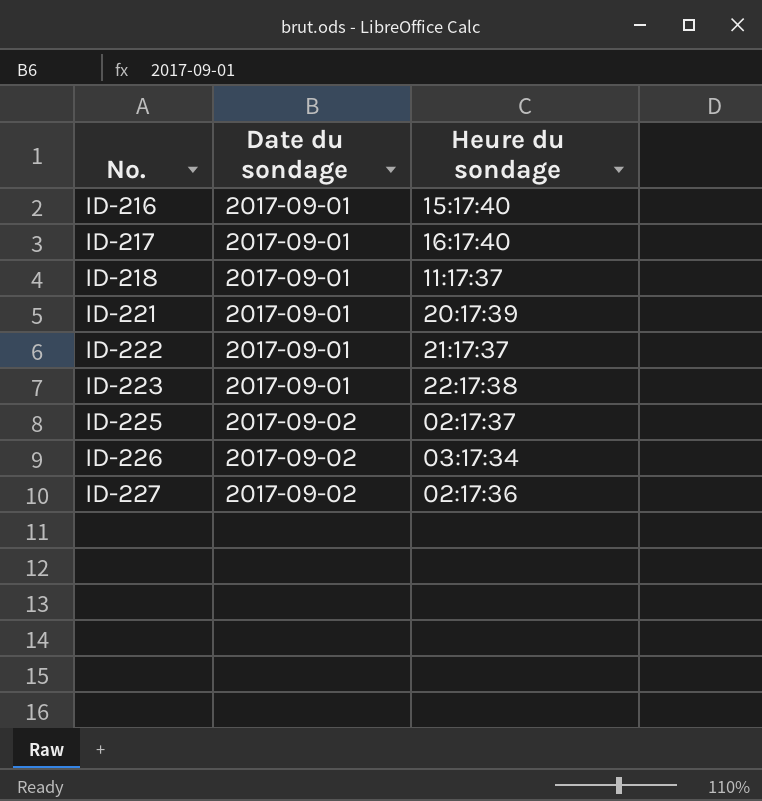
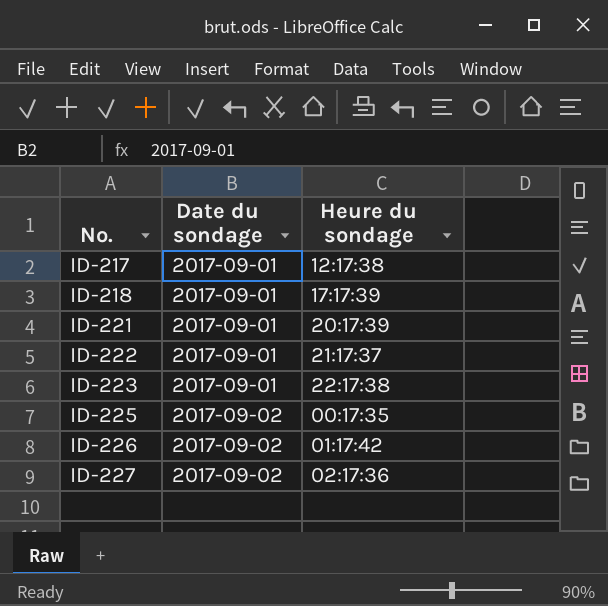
row ID-216: 2017-09-01 | 15:17:40 -> none
ID-217 | Heure du sondage: 16:17:40 -> 12:17:38
ID-218 | Heure du sondage: 11:17:37 -> 17:17:39
ID-225 | Heure du sondage: 02:17:37 -> 00:17:35
ID-226 | Heure du sondage: 03:17:34 -> 01:17:42

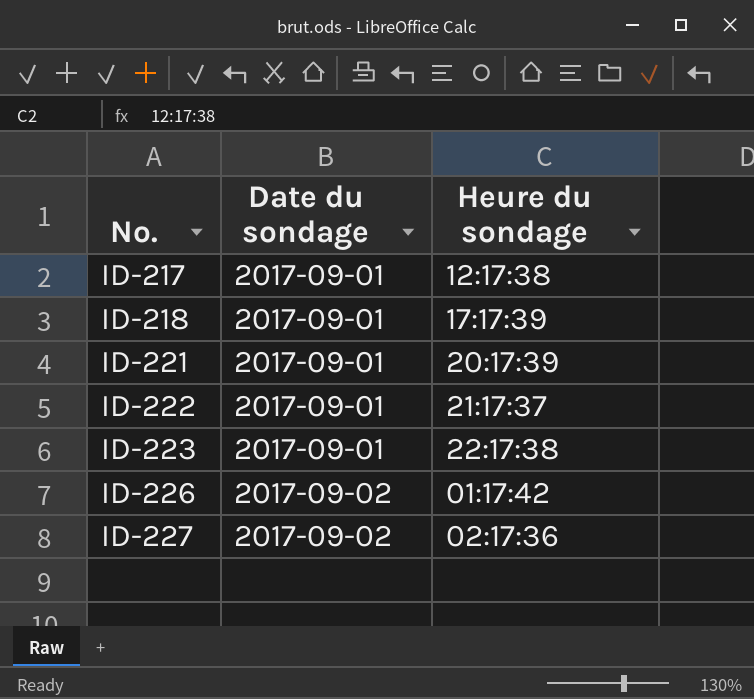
row ID-225: 2017-09-02 | 00:17:35 -> none

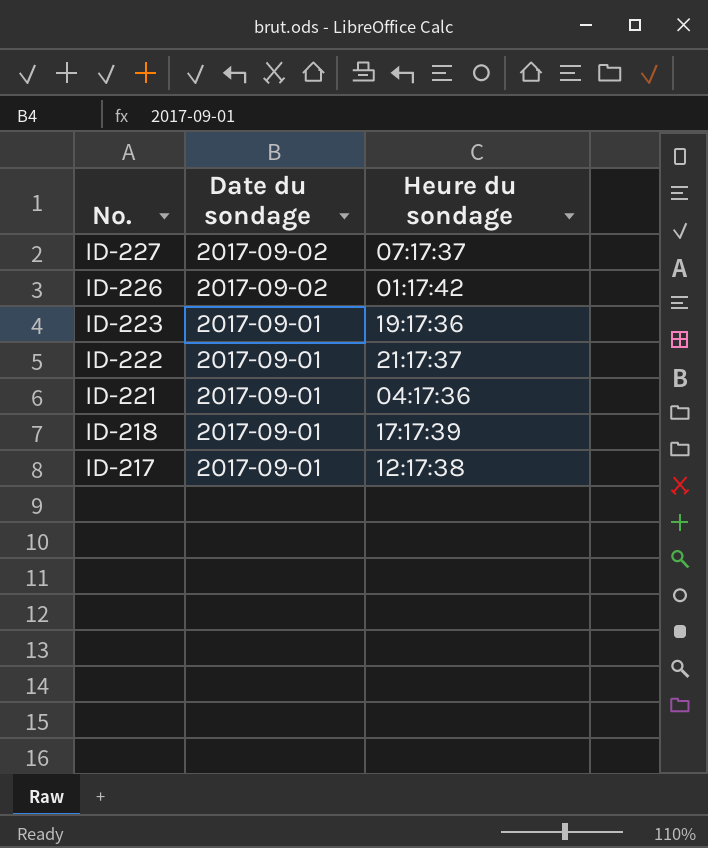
row order: No. ascending -> No. descending
ID-227 | Heure du sondage: 02:17:36 -> 07:17:37
ID-223 | Heure du sondage: 22:17:38 -> 19:17:36
ID-221 | Heure du sondage: 20:17:39 -> 04:17:36

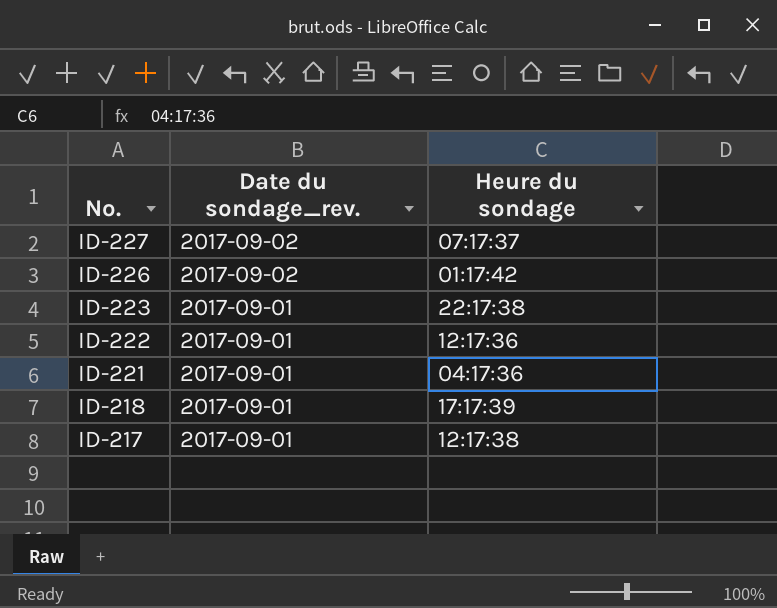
column name: Date du sondage -> Date du sondage_rev.
ID-223 | Heure du sondage: 19:17:36 -> 22:17:38
ID-222 | Heure du sondage: 21:17:37 -> 12:17:36

